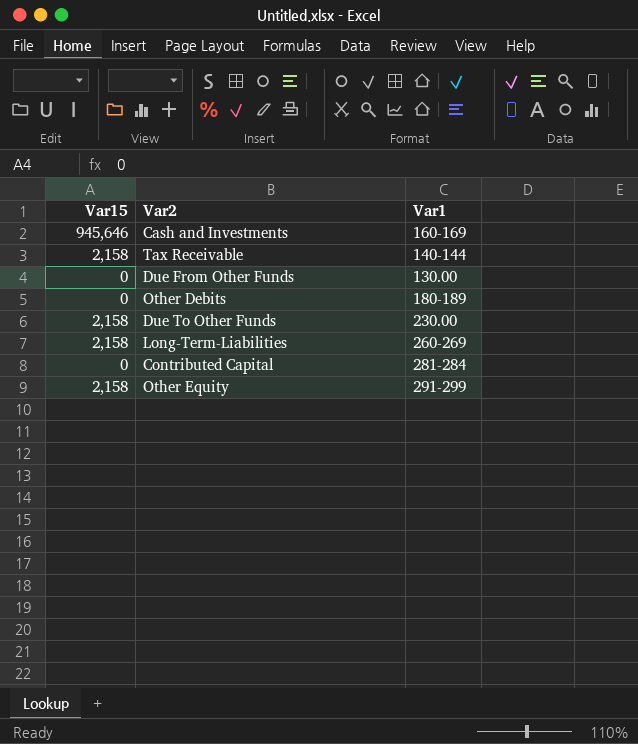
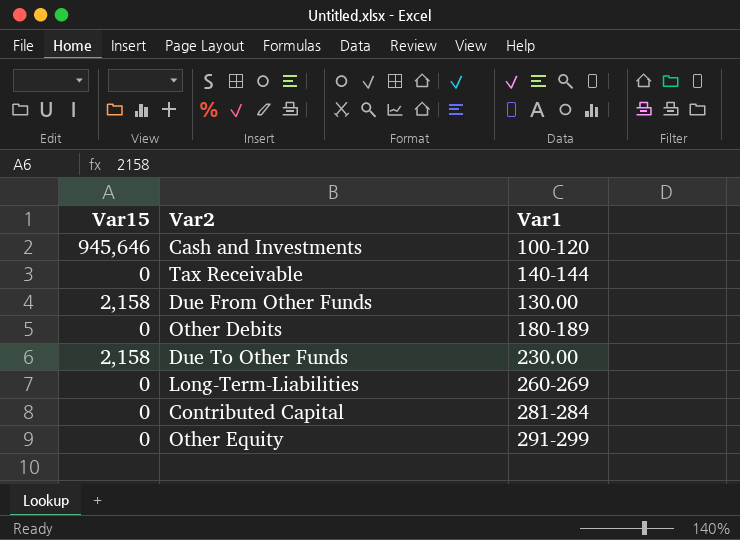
Cash and Investments | Var1: 160-169 -> 100-120
Tax Receivable | Var15: 2,158 -> 0
Due From Other Funds | Var15: 0 -> 2,158
Long-Term-Liabilities | Var15: 2,158 -> 0
Other Equity | Var15: 2,158 -> 0

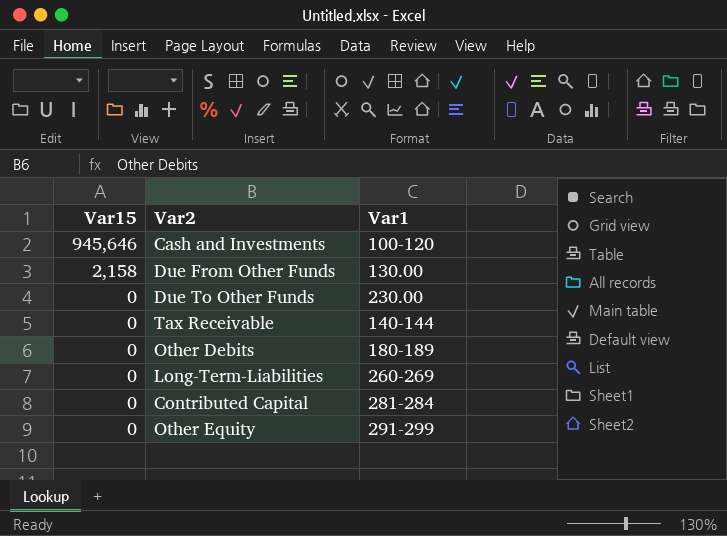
row order: none -> Var15 descending
Due To Other Funds | Var15: 2,158 -> 0

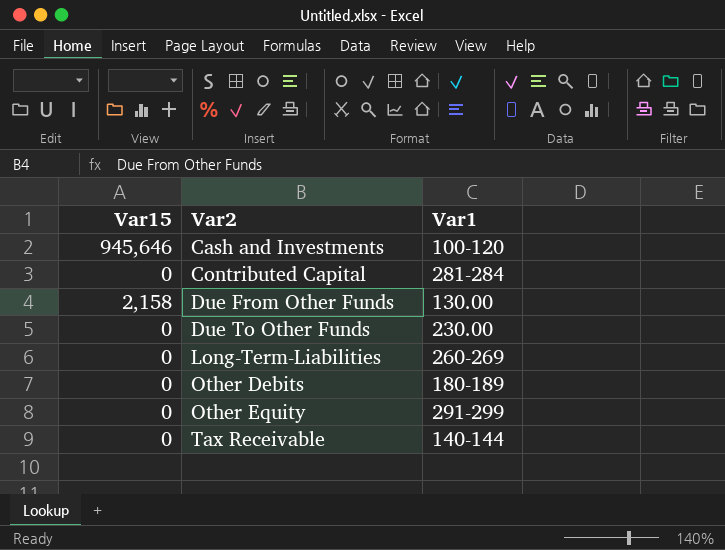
row order: Var15 descending -> Var2 ascending

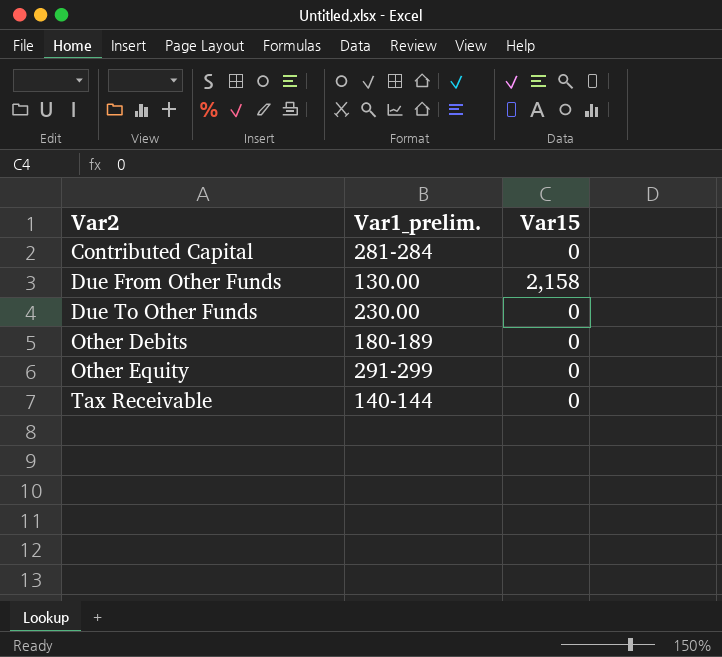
column name: Var1 -> Var1_prelim.
column Var15 | position: 1 -> 3
row Cash and Investments: 945,646 | 100-120 -> none
row Long-Term-Liabilities: 0 | 260-269 -> none

